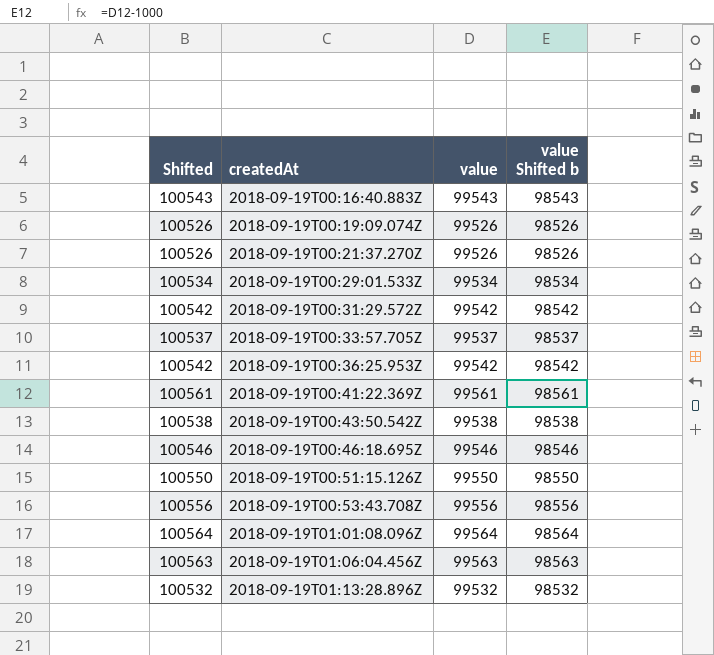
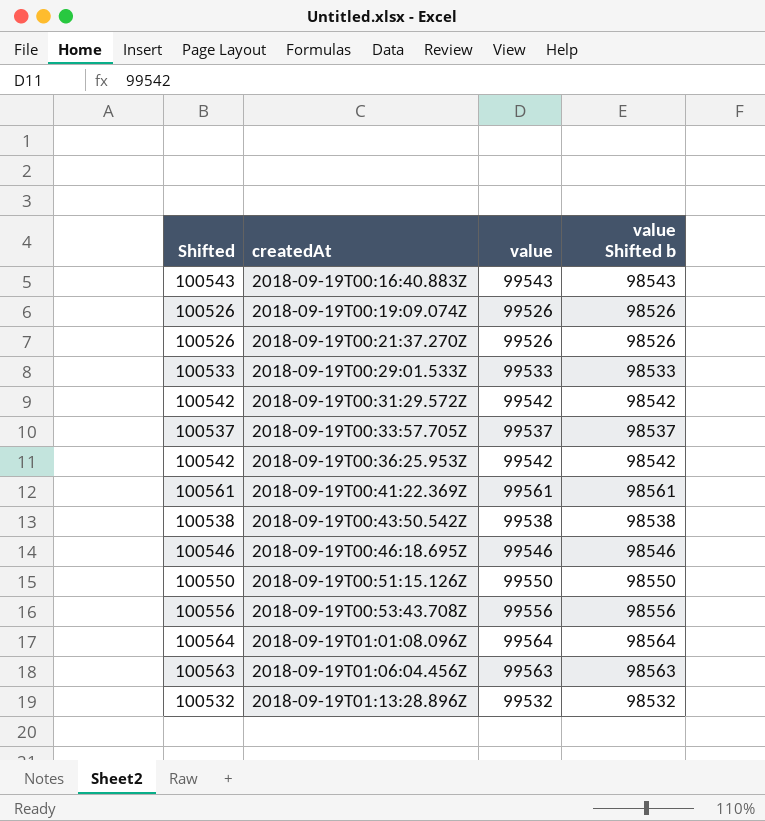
2018-09-19T00:29:01.533Z | Shifted: 100534 -> 100533
2018-09-19T00:29:01.533Z | value: 99534 -> 99533
2018-09-19T00:29:01.533Z | value Shifted b: 98534 -> 98533

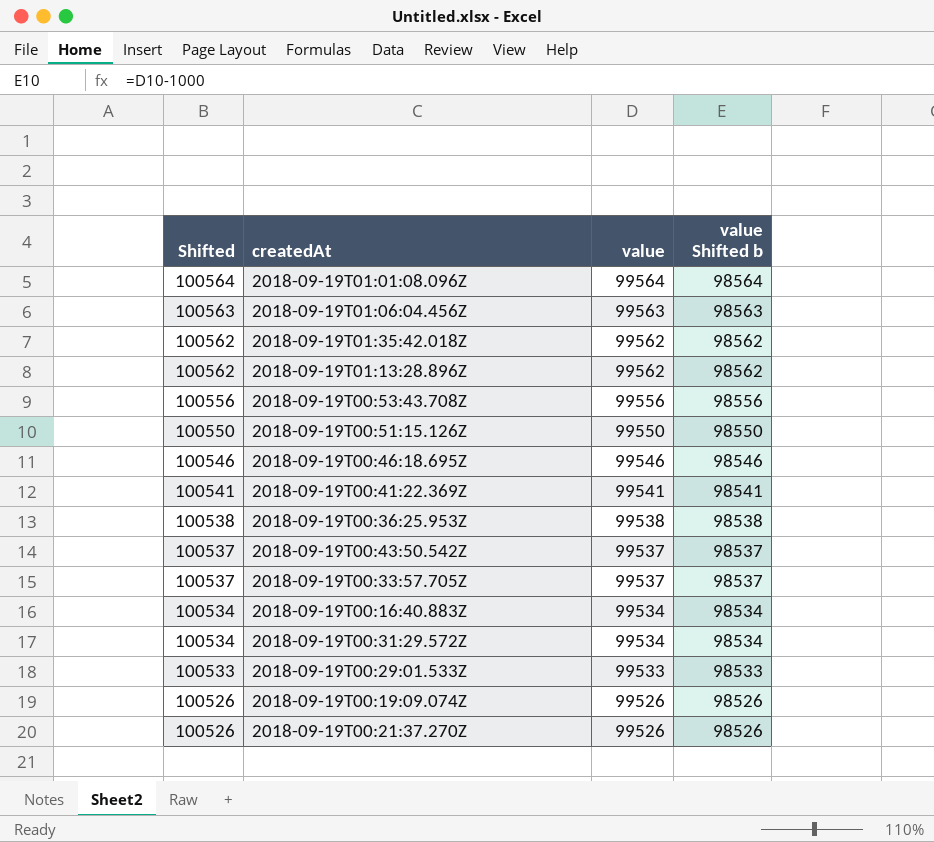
row order: createdAt ascending -> Shifted descending
row 2018-09-19T01:35:42.018Z: none -> 100562 | 99562 | 98562
2018-09-19T01:13:28.896Z | Shifted: 100532 -> 100562
2018-09-19T01:13:28.896Z | value: 99532 -> 99562
2018-09-19T01:13:28.896Z | value Shifted b: 98532 -> 98562
2018-09-19T00:41:22.369Z | Shifted: 100561 -> 100541
2018-09-19T00:41:22.369Z | value: 99561 -> 99541
2018-09-19T00:41:22.369Z | value Shifted b: 98561 -> 98541
2018-09-19T00:36:25.953Z | Shifted: 100542 -> 100538
2018-09-19T00:36:25.953Z | value: 99542 -> 99538
2018-09-19T00:36:25.953Z | value Shifted b: 98542 -> 98538
2018-09-19T00:43:50.542Z | Shifted: 100538 -> 100537
2018-09-19T00:43:50.542Z | value: 99538 -> 99537
2018-09-19T00:43:50.542Z | value Shifted b: 98538 -> 98537
2018-09-19T00:16:40.883Z | Shifted: 100543 -> 100534
2018-09-19T00:16:40.883Z | value: 99543 -> 99534
2018-09-19T00:16:40.883Z | value Shifted b: 98543 -> 98534
2018-09-19T00:31:29.572Z | Shifted: 100542 -> 100534
2018-09-19T00:31:29.572Z | value: 99542 -> 99534
2018-09-19T00:31:29.572Z | value Shifted b: 98542 -> 98534

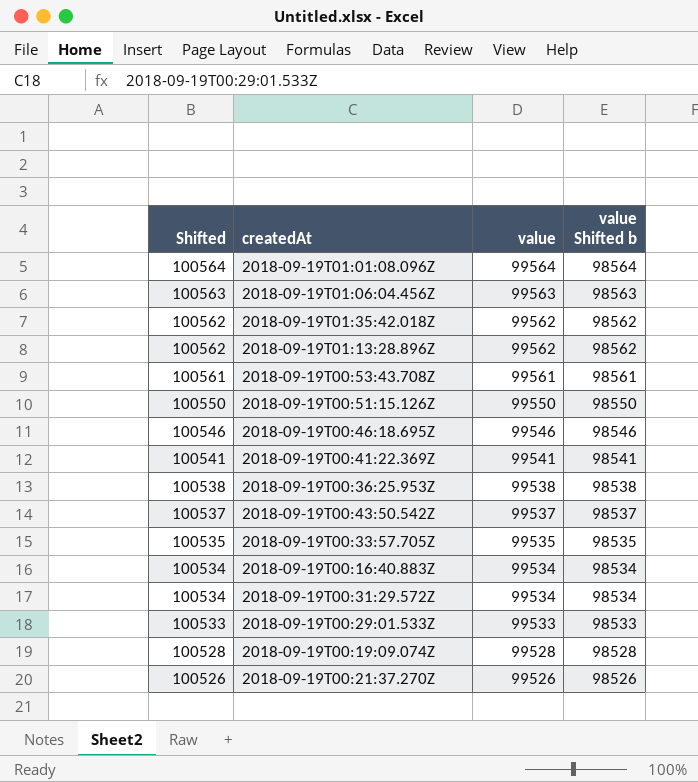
2018-09-19T00:53:43.708Z | Shifted: 100556 -> 100561
2018-09-19T00:53:43.708Z | value: 99556 -> 99561
2018-09-19T00:53:43.708Z | value Shifted b: 98556 -> 98561
2018-09-19T00:33:57.705Z | Shifted: 100537 -> 100535
2018-09-19T00:33:57.705Z | value: 99537 -> 99535
2018-09-19T00:33:57.705Z | value Shifted b: 98537 -> 98535
2018-09-19T00:19:09.074Z | Shifted: 100526 -> 100528
2018-09-19T00:19:09.074Z | value: 99526 -> 99528
2018-09-19T00:19:09.074Z | value Shifted b: 98526 -> 98528

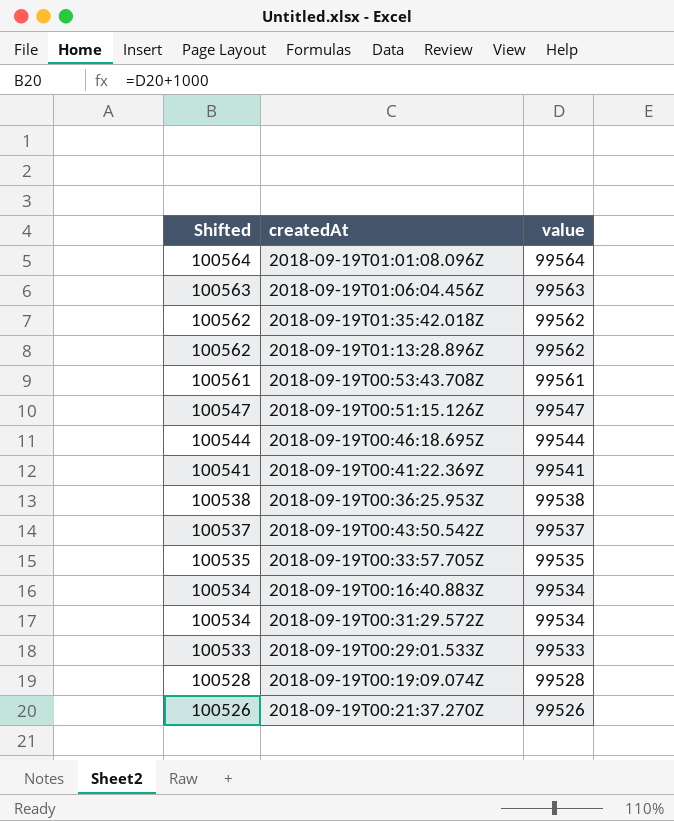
column value Shifted b | formula: [value] - 1000 -> none
2018-09-19T00:51:15.126Z | Shifted: 100550 -> 100547
2018-09-19T00:51:15.126Z | value: 99550 -> 99547
2018-09-19T00:46:18.695Z | Shifted: 100546 -> 100544
2018-09-19T00:46:18.695Z | value: 99546 -> 99544

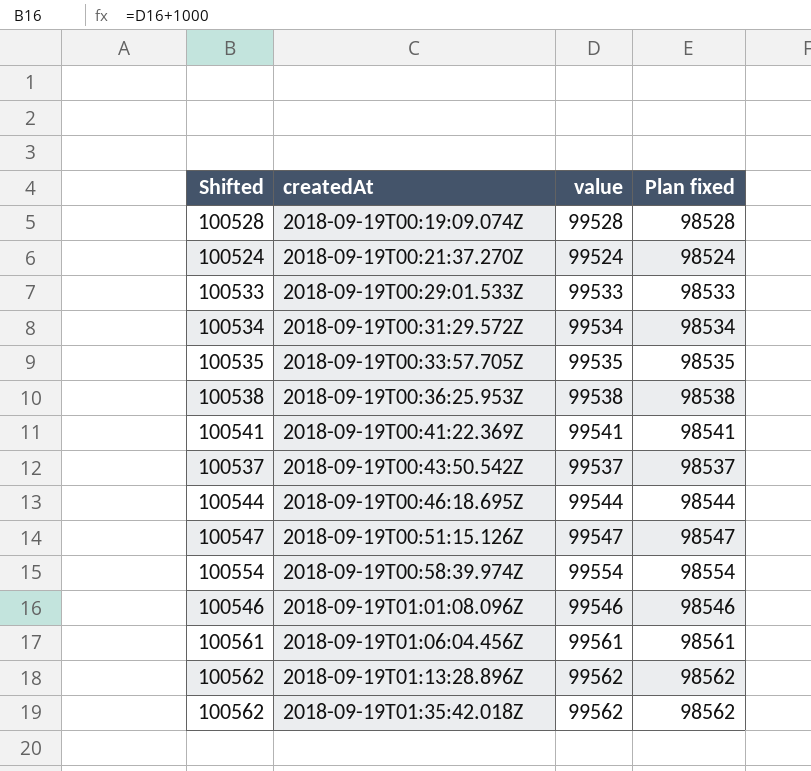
row order: Shifted descending -> createdAt ascending
column Plan fixed | formula: none -> [value] - 1000
row 2018-09-19T00:53:43.708Z: 100561 | 99561 -> none
row 2018-09-19T00:16:40.883Z: 100534 | 99534 -> none
2018-09-19T00:21:37.270Z | Shifted: 100526 -> 100524
2018-09-19T00:21:37.270Z | value: 99526 -> 99524
row 2018-09-19T00:58:39.974Z: none -> 100554 | 99554 | 98554
2018-09-19T01:01:08.096Z | Shifted: 100564 -> 100546
2018-09-19T01:01:08.096Z | value: 99564 -> 99546
2018-09-19T01:06:04.456Z | Shifted: 100563 -> 100561
2018-09-19T01:06:04.456Z | value: 99563 -> 99561

